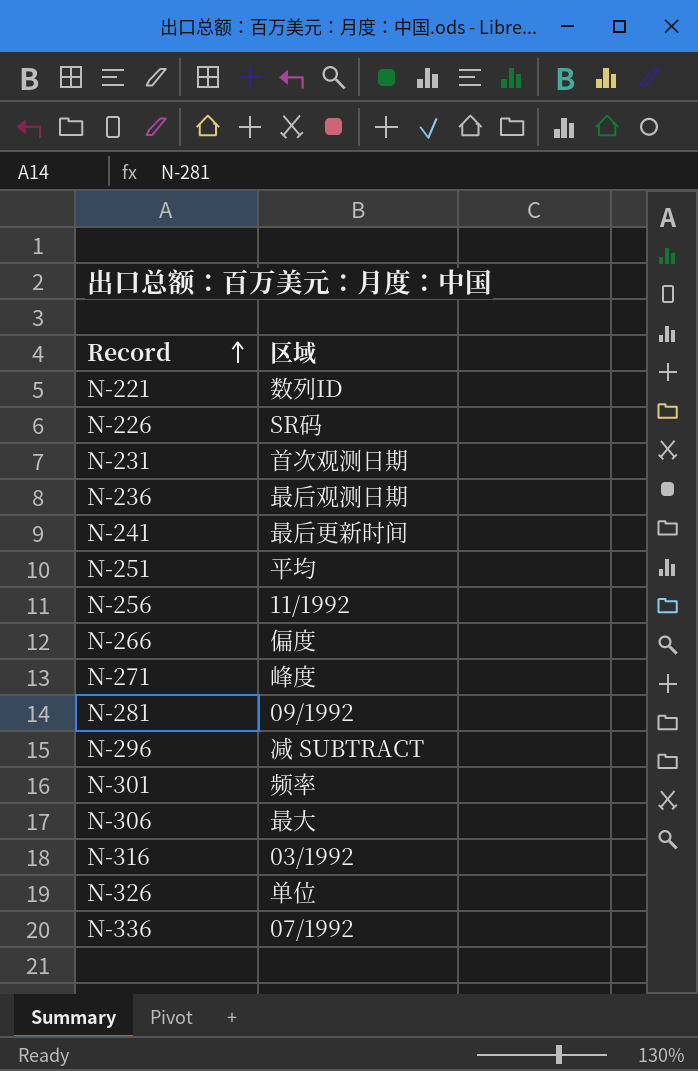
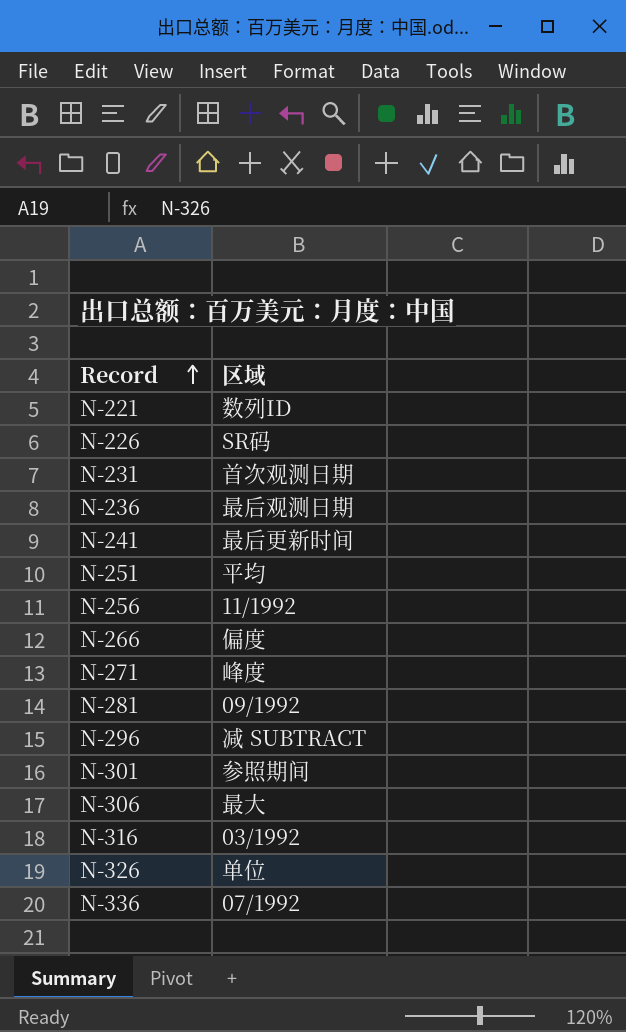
N-301 | 区域: 频率 -> 参照期间

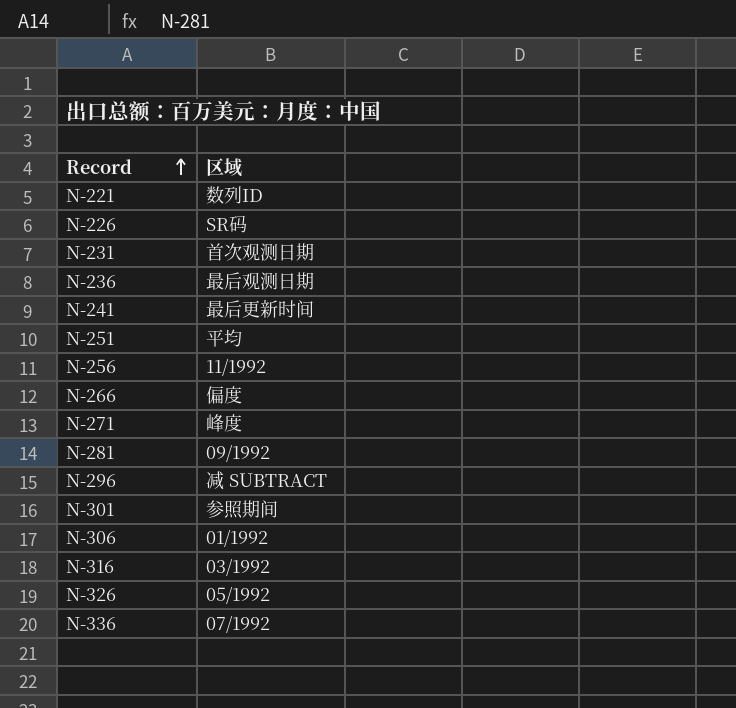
N-306 | 区域: 最大 -> 01/1992
N-326 | 区域: 单位 -> 05/1992

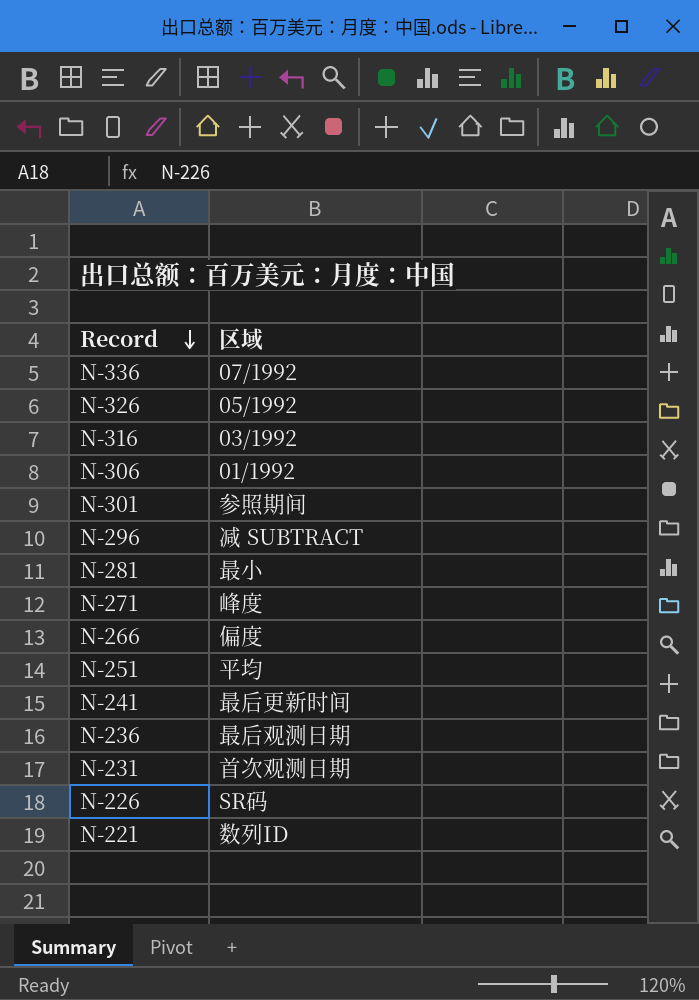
row order: Record ascending -> Record descending
row N-256: 11/1992 -> none
N-281 | 区域: 09/1992 -> 最小

